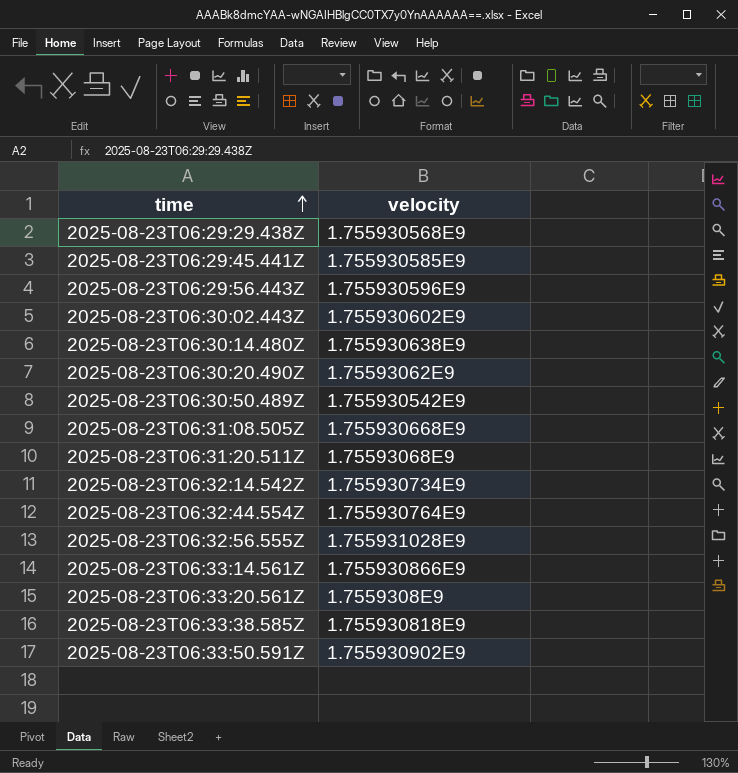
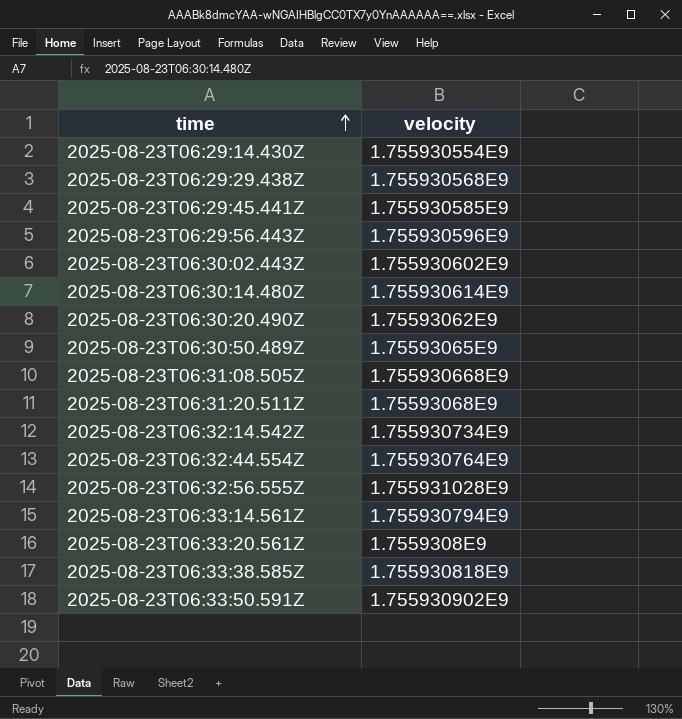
row 2025-08-23T06:29:14.430Z: none -> 1.755930554E9
2025-08-23T06:30:14.480Z | velocity: 1.755930638E9 -> 1.755930614E9
2025-08-23T06:30:50.489Z | velocity: 1.755930542E9 -> 1.75593065E9
2025-08-23T06:33:14.561Z | velocity: 1.755930866E9 -> 1.755930794E9

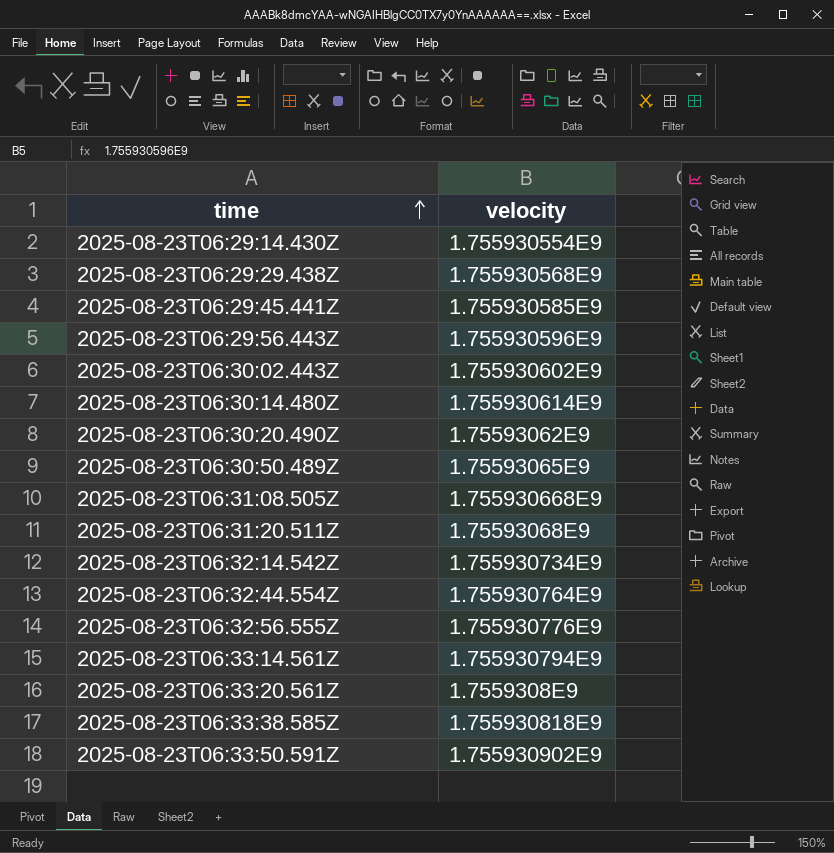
2025-08-23T06:32:56.555Z | velocity: 1.755931028E9 -> 1.755930776E9

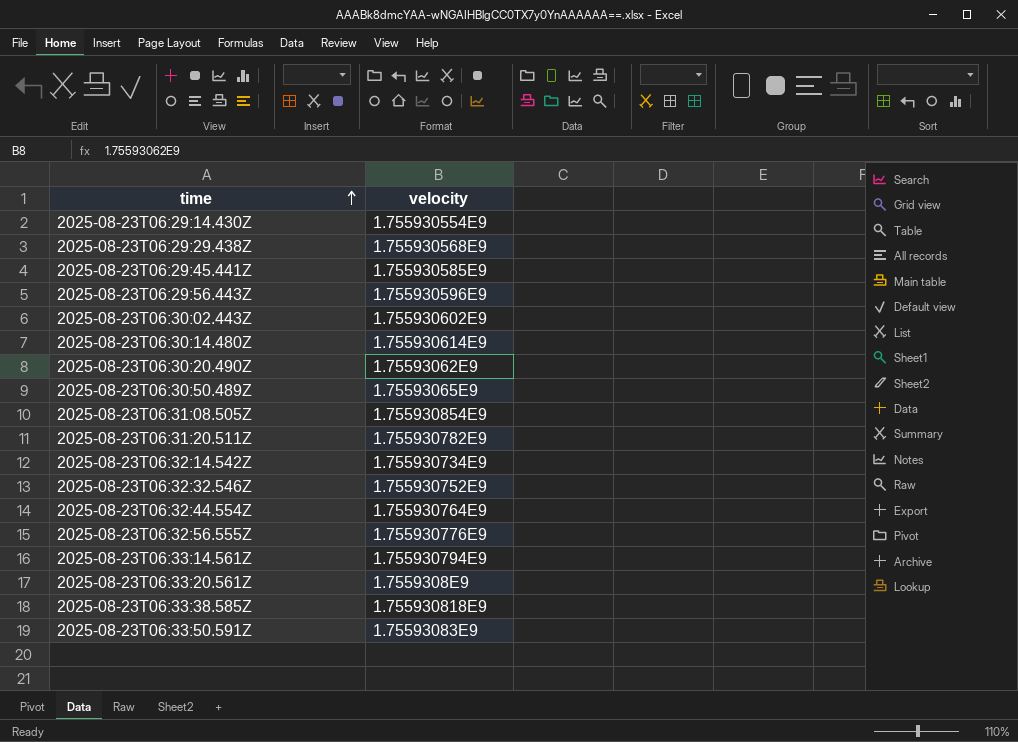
2025-08-23T06:31:08.505Z | velocity: 1.755930668E9 -> 1.755930854E9
2025-08-23T06:31:20.511Z | velocity: 1.75593068E9 -> 1.755930782E9
row 2025-08-23T06:32:32.546Z: none -> 1.755930752E9
2025-08-23T06:33:50.591Z | velocity: 1.755930902E9 -> 1.75593083E9

